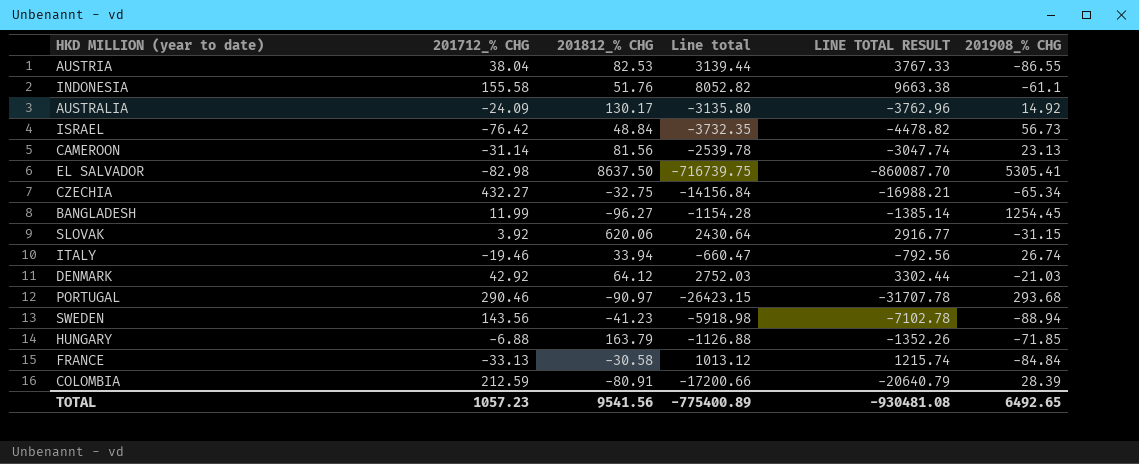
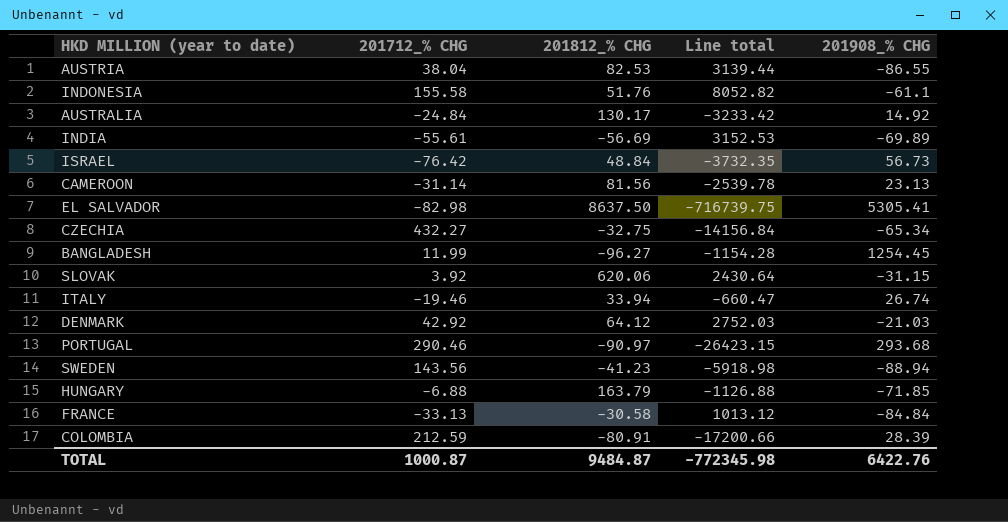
column LINE TOTAL RESULT | formula: [Line total] * 1.2 -> none
AUSTRALIA | 201712_% CHG: -24.09 -> -24.84
AUSTRALIA | Line total: -3135.80 -> -3233.42
row INDIA: none -> -55.61 | -56.69 | 3152.53 | -69.89
TOTAL | 201712_% CHG: 1057.23 -> 1000.87
TOTAL | 201812_% CHG: 9541.56 -> 9484.87
TOTAL | Line total: -775400.89 -> -772345.98
TOTAL | 201908_% CHG: 6492.65 -> 6422.76

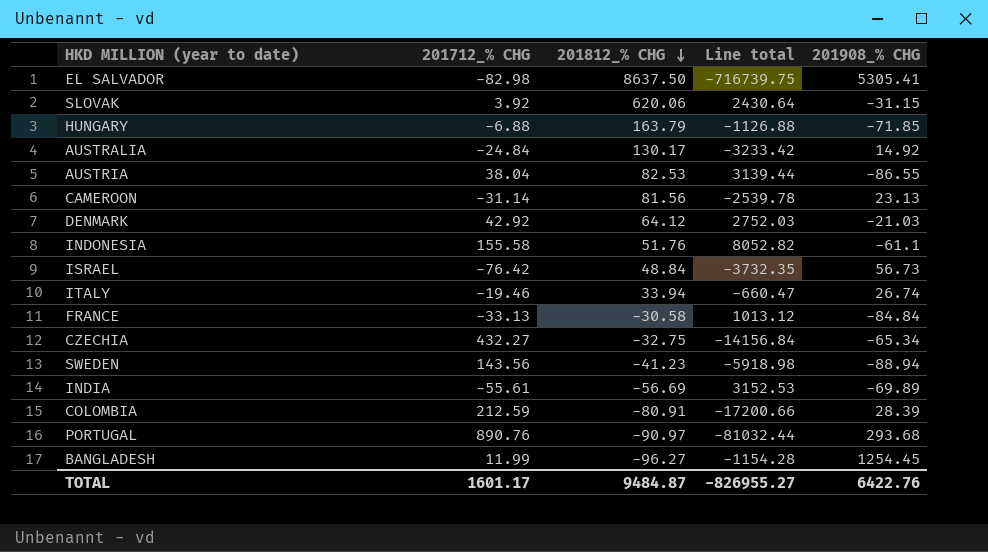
row order: none -> 201812_% CHG descending
PORTUGAL | 201712_% CHG: 290.46 -> 890.76
PORTUGAL | Line total: -26423.15 -> -81032.44
TOTAL | 201712_% CHG: 1000.87 -> 1601.17
TOTAL | Line total: -772345.98 -> -826955.27

